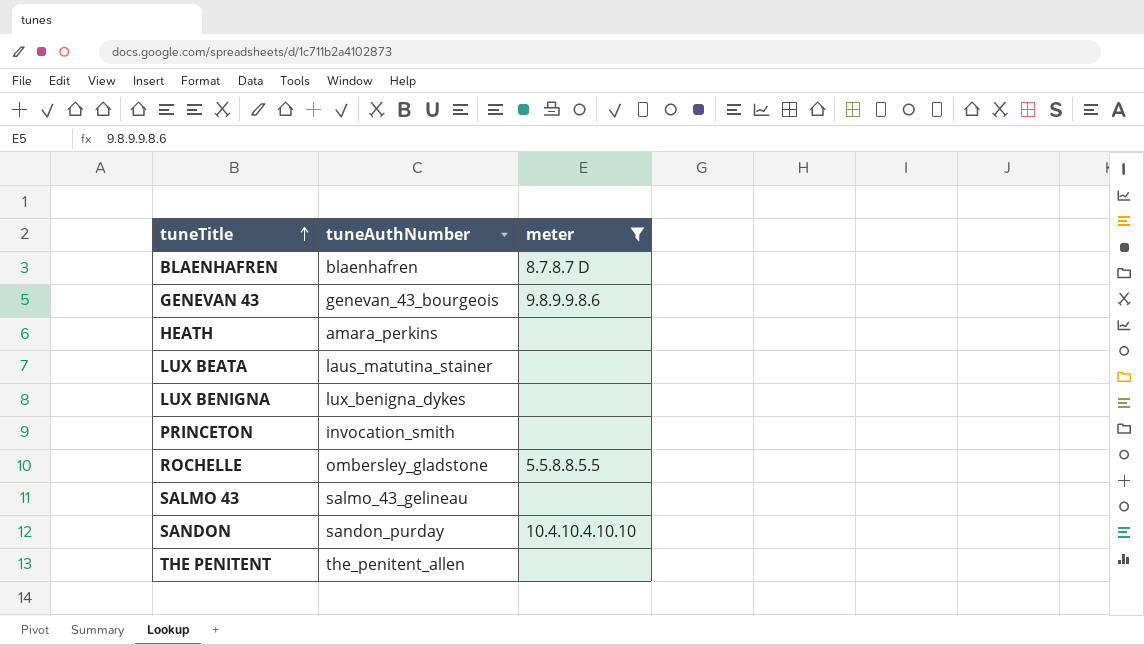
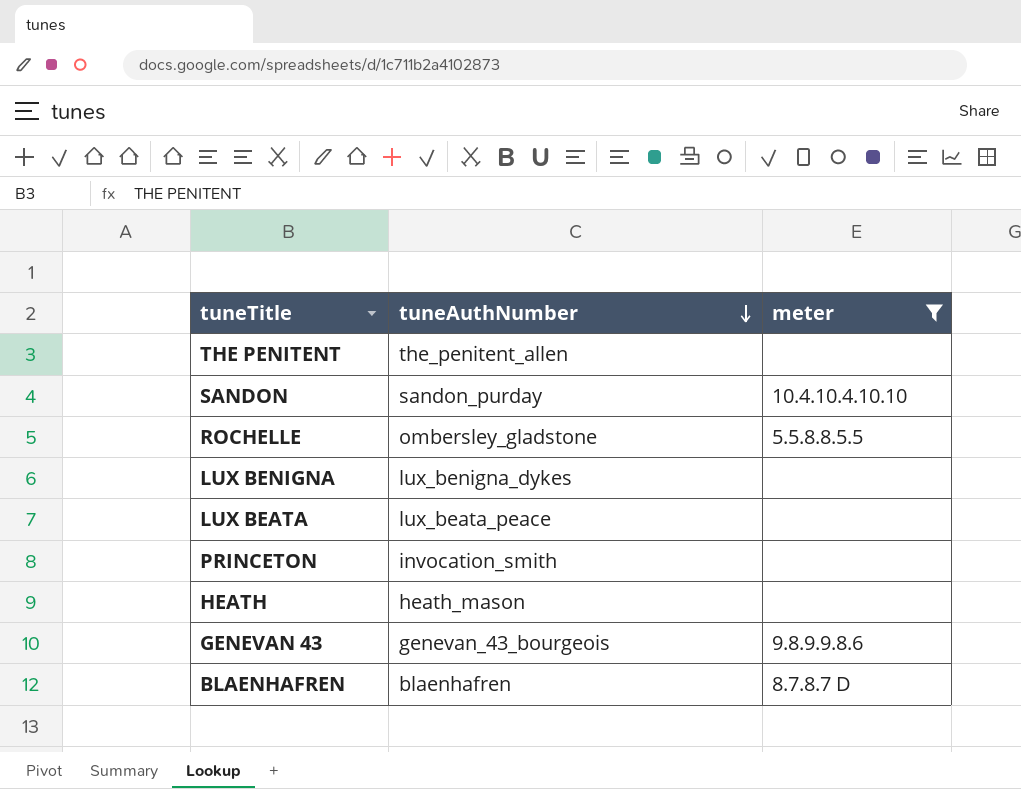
row order: tuneTitle ascending -> tuneAuthNumber descending
row SALMO 43: salmo_43_gelineau | none -> none
LUX BEATA | tuneAuthNumber: laus_matutina_stainer -> lux_beata_peace
HEATH | tuneAuthNumber: amara_perkins -> heath_mason

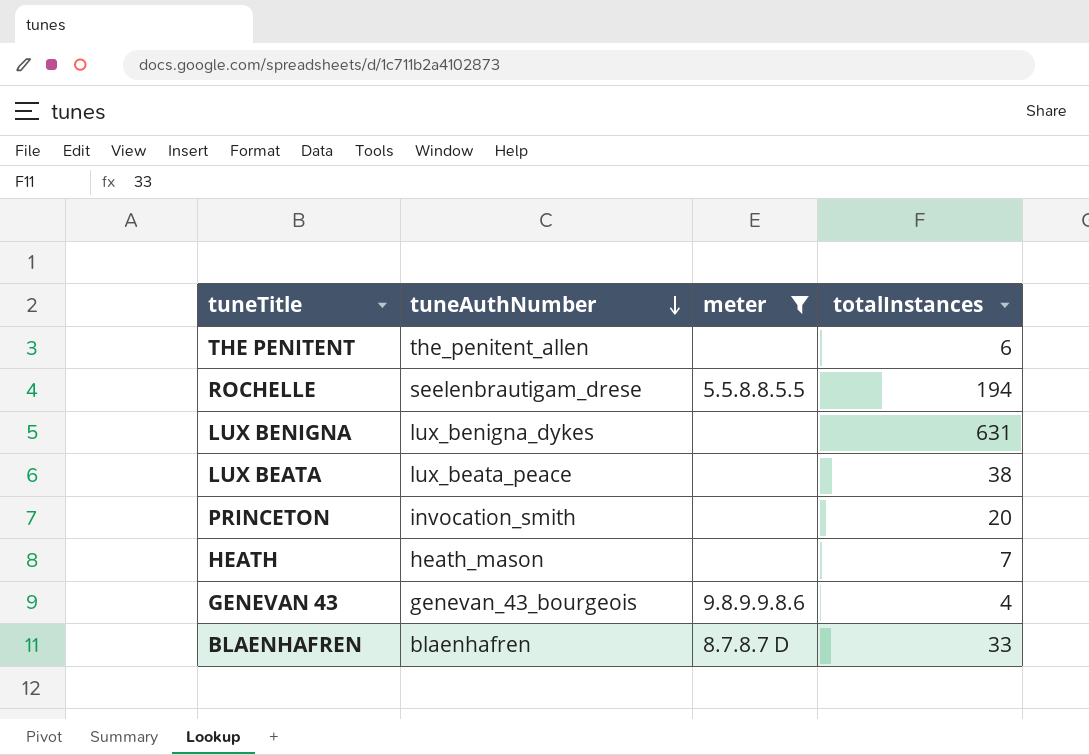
column totalInstances | position: none -> 4
row SANDON: sandon_purday | 10.4.10.4.10.10 -> none
ROCHELLE | tuneAuthNumber: ombersley_gladstone -> seelenbrautigam_drese

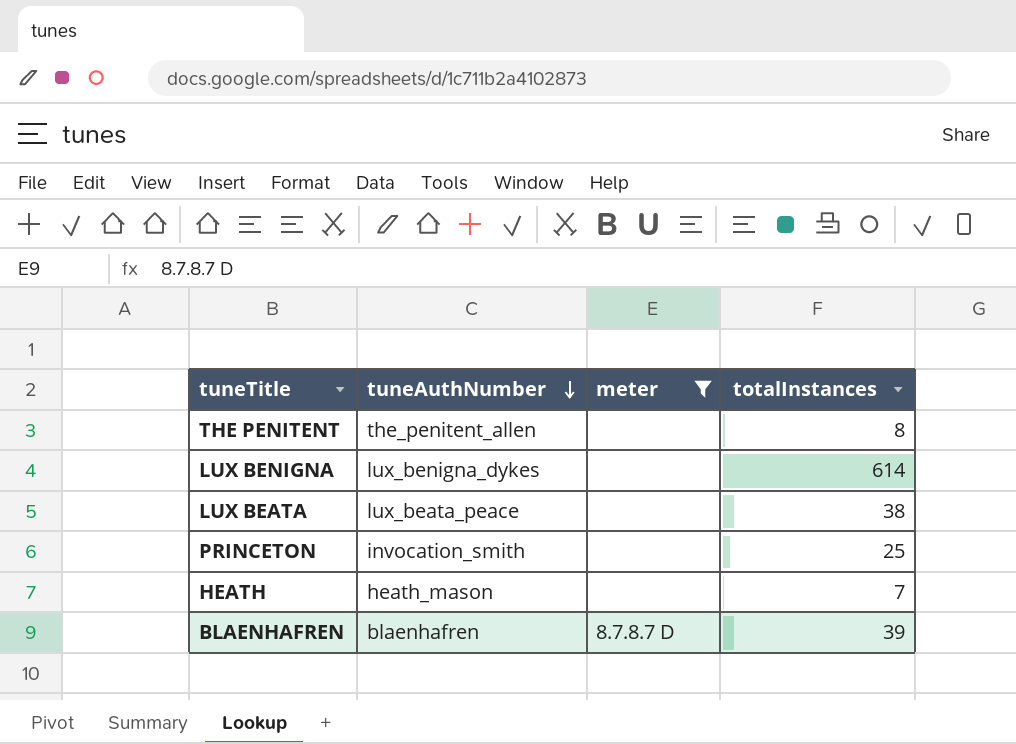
row ROCHELLE: seelenbrautigam_drese | 5.5.8.8.5.5 | 194 -> none
row GENEVAN 43: genevan_43_bourgeois | 9.8.9.9.8.6 | 4 -> none
THE PENITENT | totalInstances: 6 -> 8
LUX BENIGNA | totalInstances: 631 -> 614
PRINCETON | totalInstances: 20 -> 25
BLAENHAFREN | totalInstances: 33 -> 39

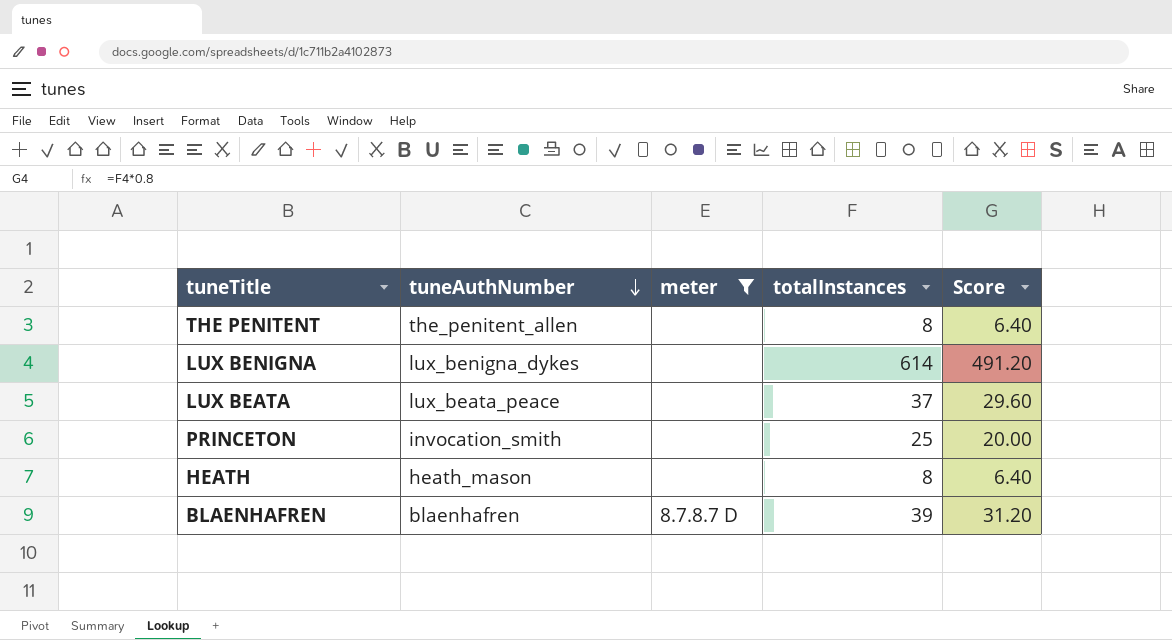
column Score | formula: none -> [totalInstances] * 0.8
LUX BEATA | totalInstances: 38 -> 37
HEATH | totalInstances: 7 -> 8

